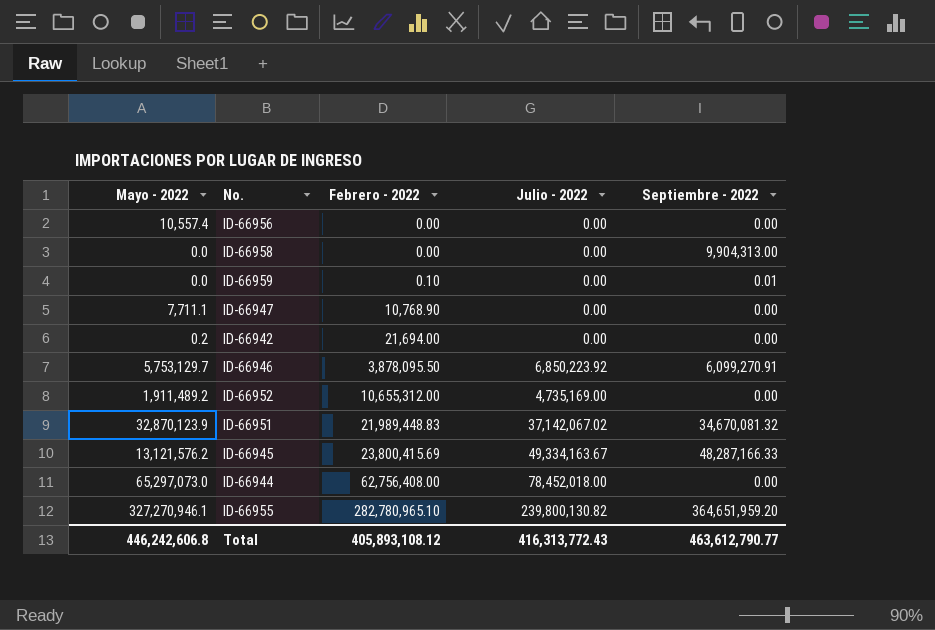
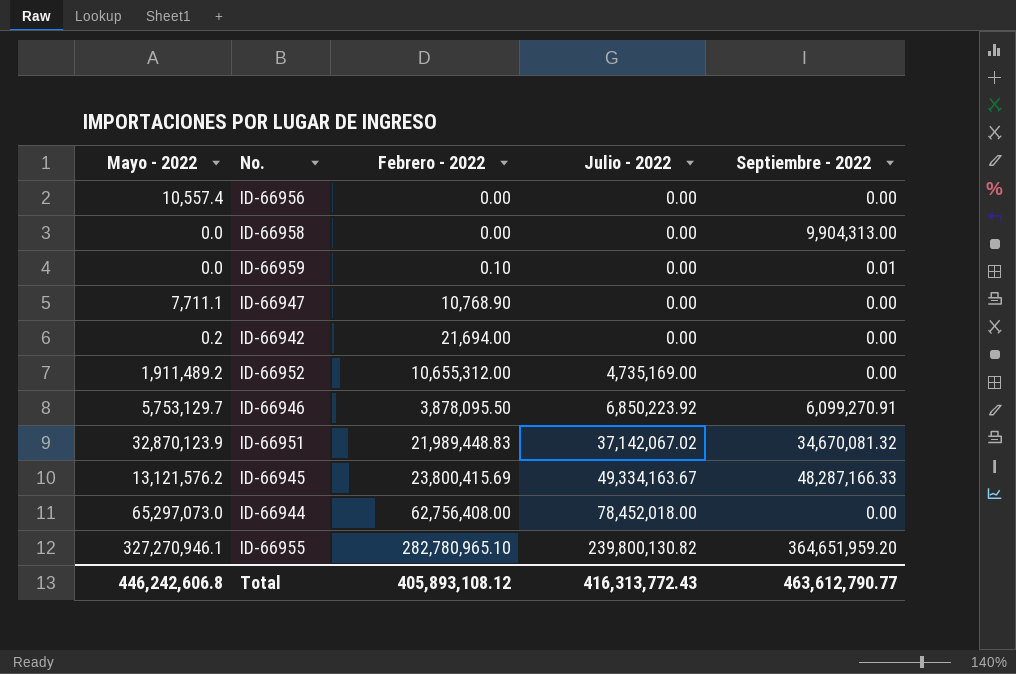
row order: Febrero - 2022 ascending -> Julio - 2022 ascending

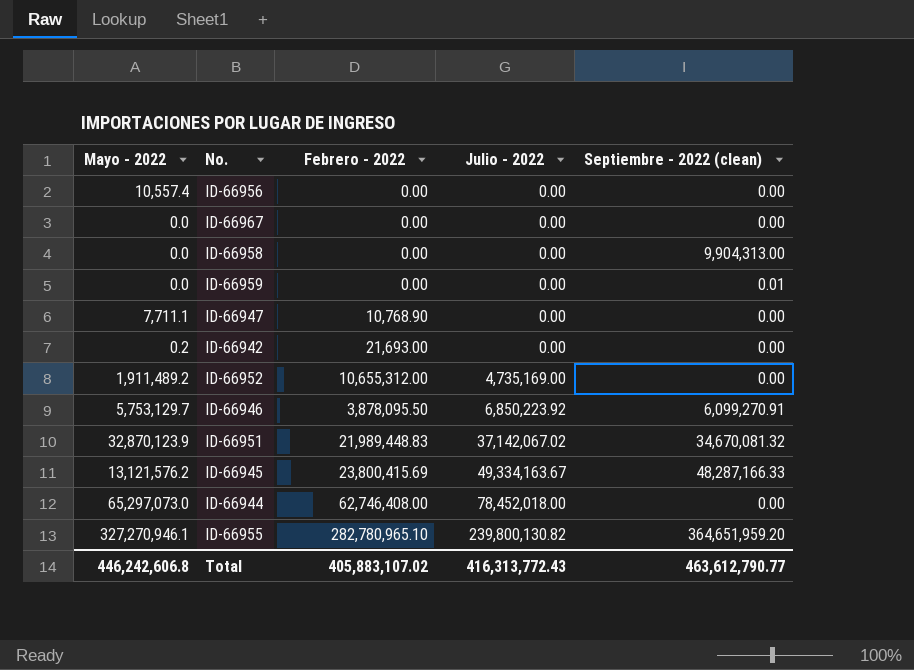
column name: Septiembre - 2022 -> Septiembre - 2022 (clean)
row ID-66967: none -> 0.0 | 0.00 | 0.00 | 0.00
ID-66959 | Febrero - 2022: 0.10 -> 0.00
ID-66942 | Febrero - 2022: 21,694.00 -> 21,693.00
ID-66944 | Febrero - 2022: 62,756,408.00 -> 62,746,408.00
Total | Febrero - 2022: 405,893,108.12 -> 405,883,107.02

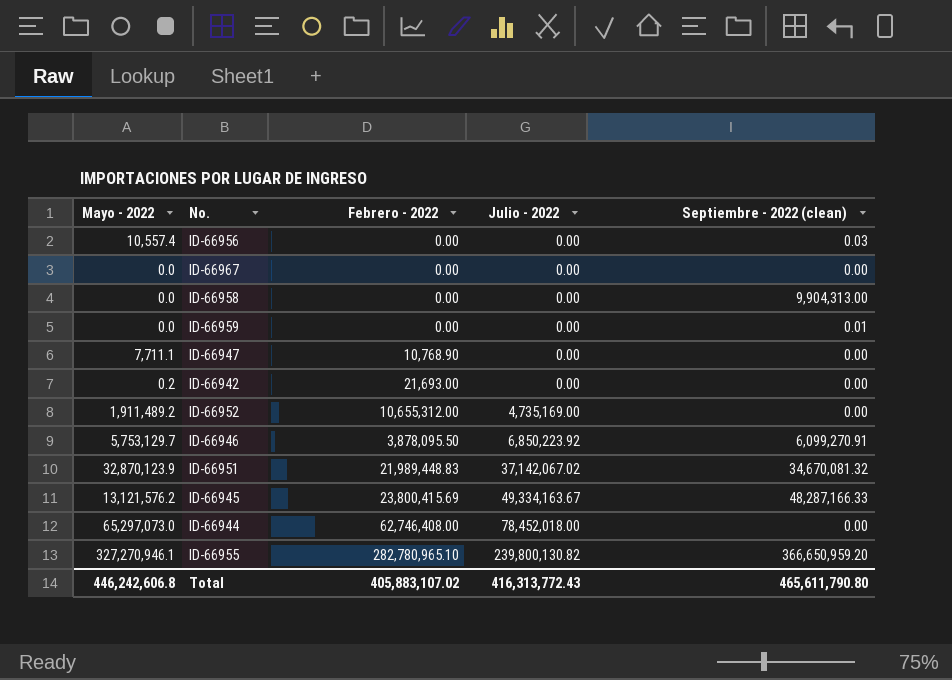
ID-66956 | Septiembre - 2022 (clean): 0.00 -> 0.03
ID-66955 | Septiembre - 2022 (clean): 364,651,959.20 -> 366,650,959.20
Total | Septiembre - 2022 (clean): 463,612,790.77 -> 465,611,790.80

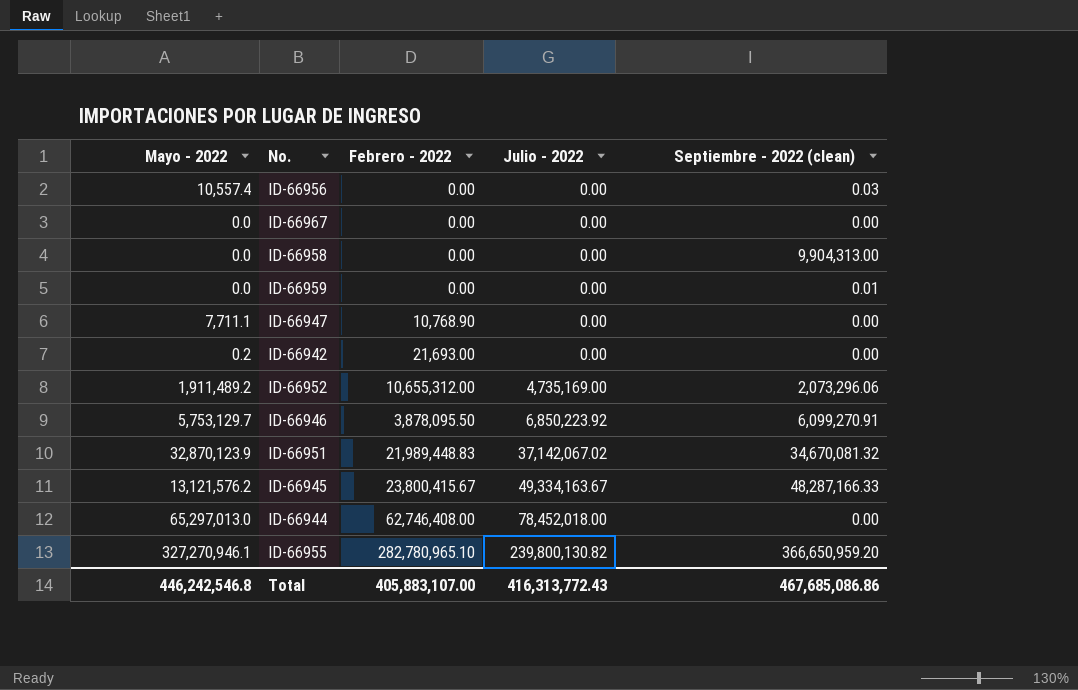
ID-66952 | Septiembre - 2022 (clean): 0.00 -> 2,073,296.06
ID-66945 | Febrero - 2022: 23,800,415.69 -> 23,800,415.67
ID-66944 | Mayo - 2022: 65,297,073.0 -> 65,297,013.0
Total | Mayo - 2022: 446,242,606.8 -> 446,242,546.8
Total | Febrero - 2022: 405,883,107.02 -> 405,883,107.00
Total | Septiembre - 2022 (clean): 465,611,790.80 -> 467,685,086.86

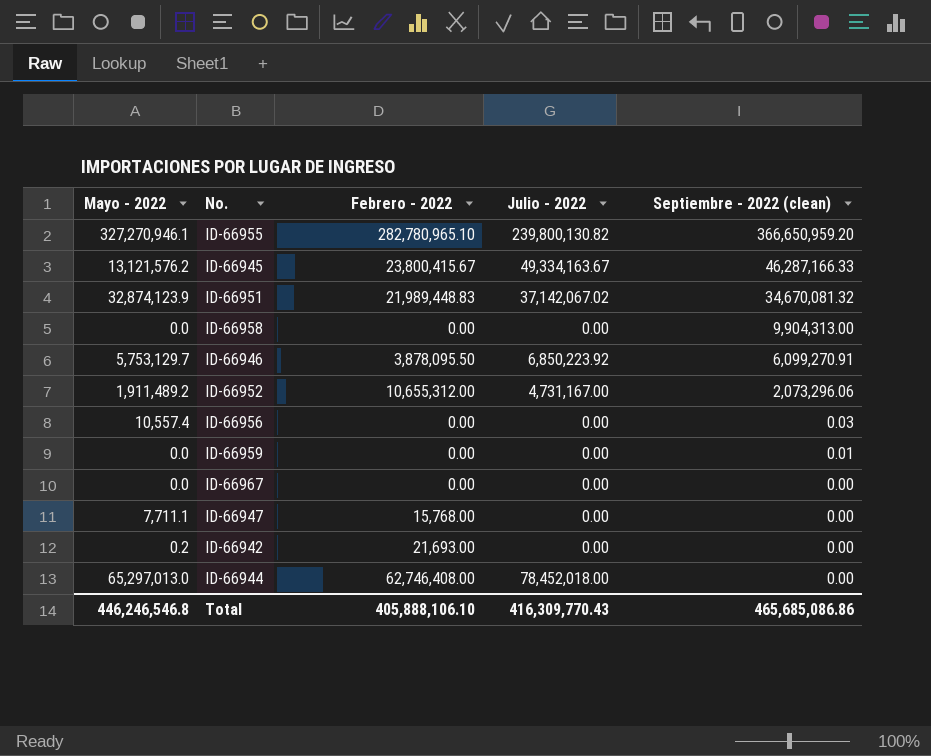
row order: Julio - 2022 ascending -> Septiembre - 2022 (clean) descending
ID-66945 | Septiembre - 2022 (clean): 48,287,166.33 -> 46,287,166.33
ID-66951 | Mayo - 2022: 32,870,123.9 -> 32,874,123.9
ID-66952 | Julio - 2022: 4,735,169.00 -> 4,731,167.00
ID-66947 | Febrero - 2022: 10,768.90 -> 15,768.00
Total | Mayo - 2022: 446,242,546.8 -> 446,246,546.8
Total | Febrero - 2022: 405,883,107.00 -> 405,888,106.10
Total | Julio - 2022: 416,313,772.43 -> 416,309,770.43
Total | Septiembre - 2022 (clean): 467,685,086.86 -> 465,685,086.86

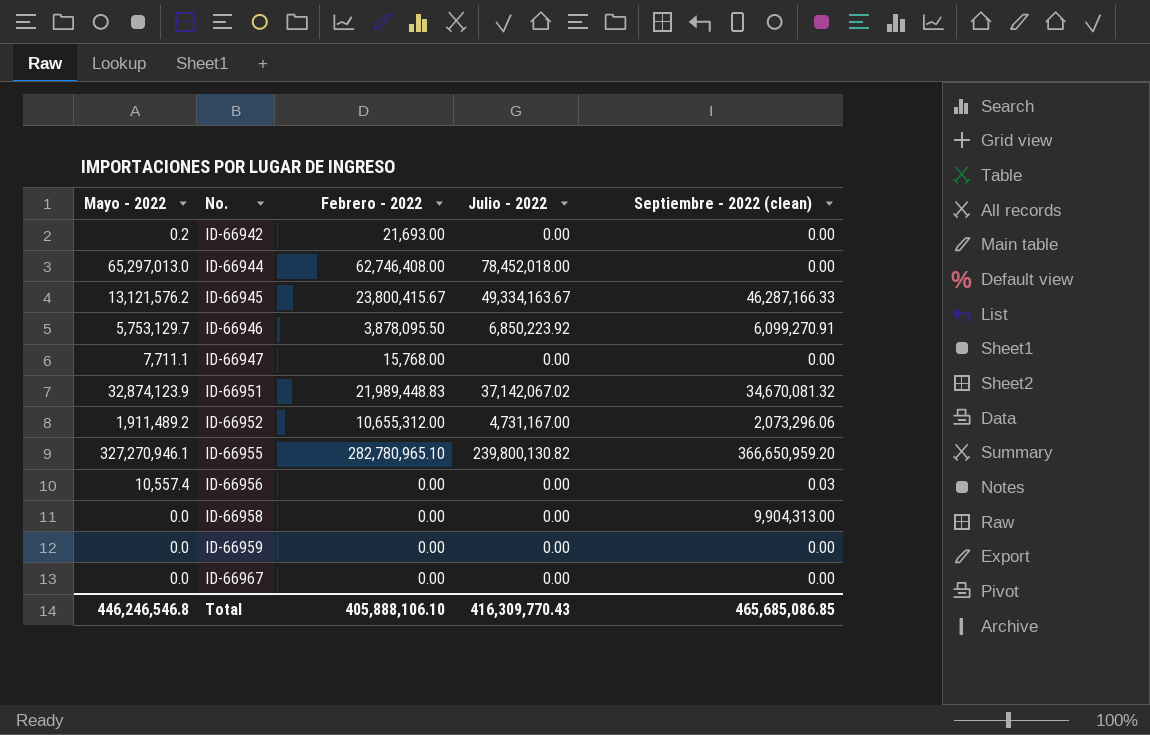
row order: Septiembre - 2022 (clean) descending -> No. ascending
ID-66959 | Septiembre - 2022 (clean): 0.01 -> 0.00
Total | Septiembre - 2022 (clean): 465,685,086.86 -> 465,685,086.85

